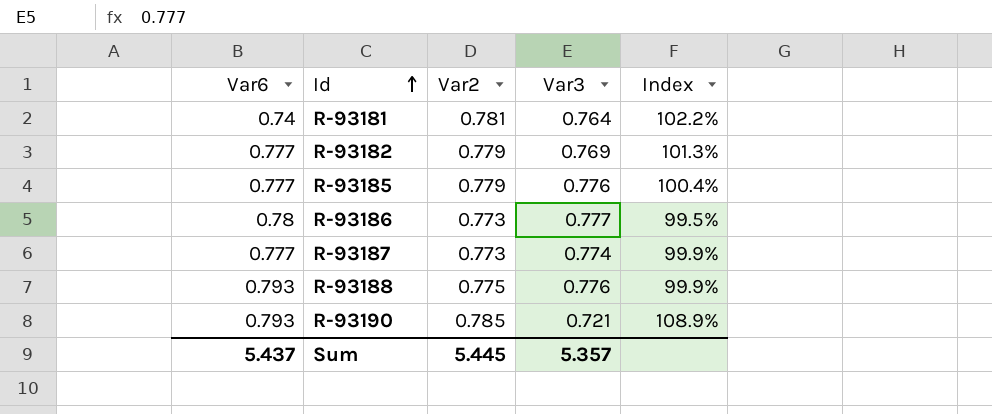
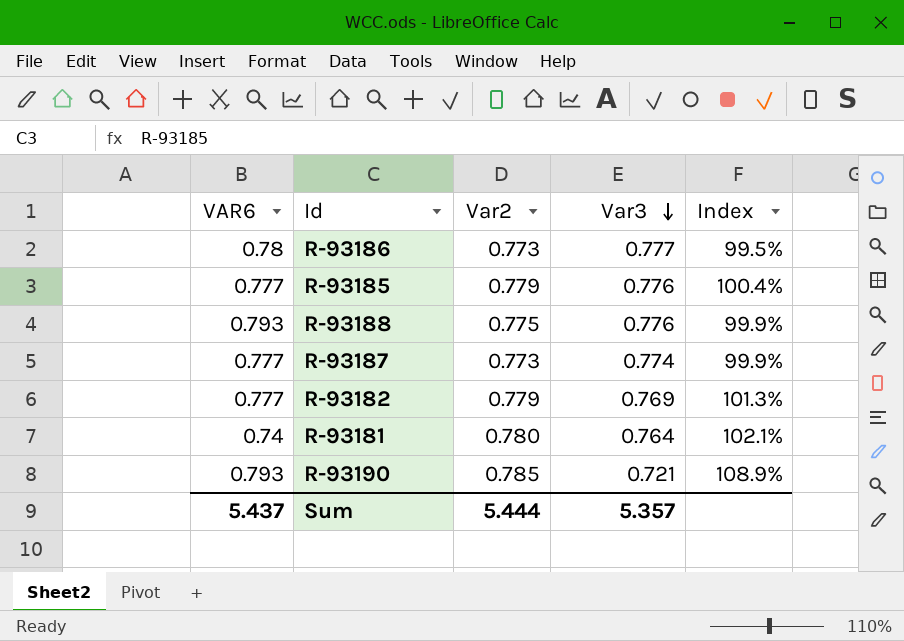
row order: Id ascending -> Var3 descending
column name: Var6 -> VAR6
R-93181 | Var2: 0.781 -> 0.780
R-93181 | Index: 102.2% -> 102.1%
Sum | Var2: 5.445 -> 5.444

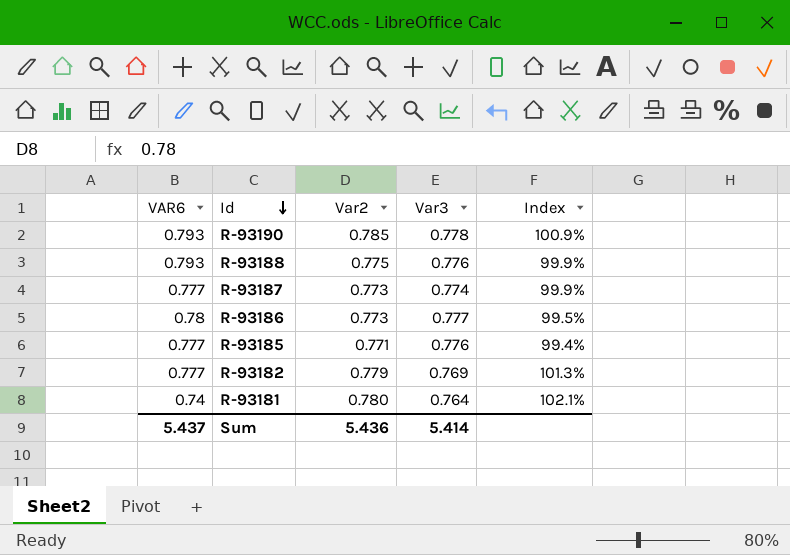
row order: Var3 descending -> Id descending
R-93190 | Var3: 0.721 -> 0.778
R-93190 | Index: 108.9% -> 100.9%
R-93185 | Var2: 0.779 -> 0.771
R-93185 | Index: 100.4% -> 99.4%
Sum | Var2: 5.444 -> 5.436
Sum | Var3: 5.357 -> 5.414

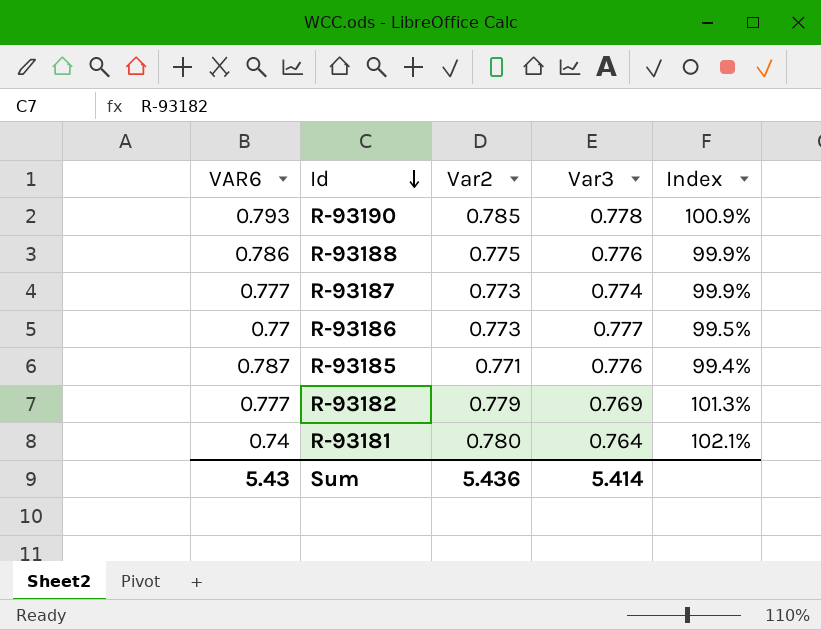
R-93188 | VAR6: 0.793 -> 0.786
R-93186 | VAR6: 0.78 -> 0.77
R-93185 | VAR6: 0.777 -> 0.787
Sum | VAR6: 5.437 -> 5.43

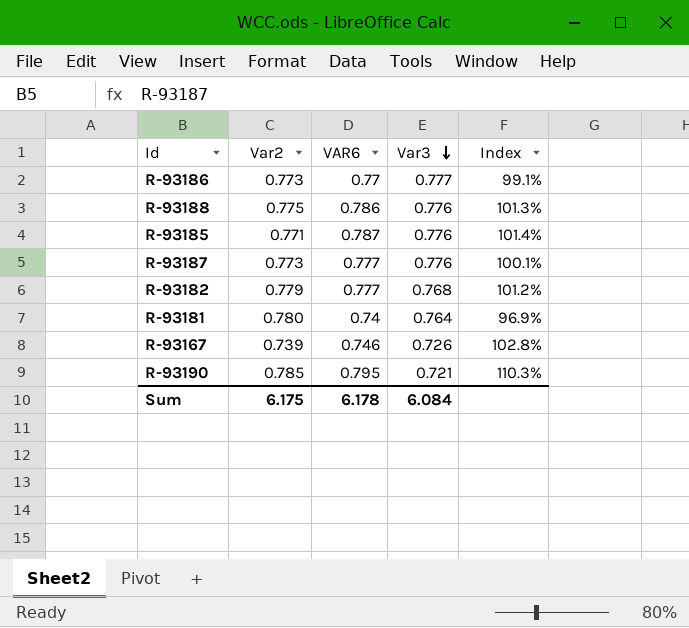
row order: Id descending -> Var3 descending
column VAR6 | position: 1 -> 3
column Index | formula: [Var2] / [Var3] -> [VAR6] / [Var3]
R-93187 | Var3: 0.774 -> 0.776
R-93182 | Var3: 0.769 -> 0.768
row R-93167: none -> 0.739 | 0.746 | 0.726 | 102.8%
R-93190 | VAR6: 0.793 -> 0.795
R-93190 | Var3: 0.778 -> 0.721
Sum | Var2: 5.436 -> 6.175
Sum | VAR6: 5.43 -> 6.178
Sum | Var3: 5.414 -> 6.084

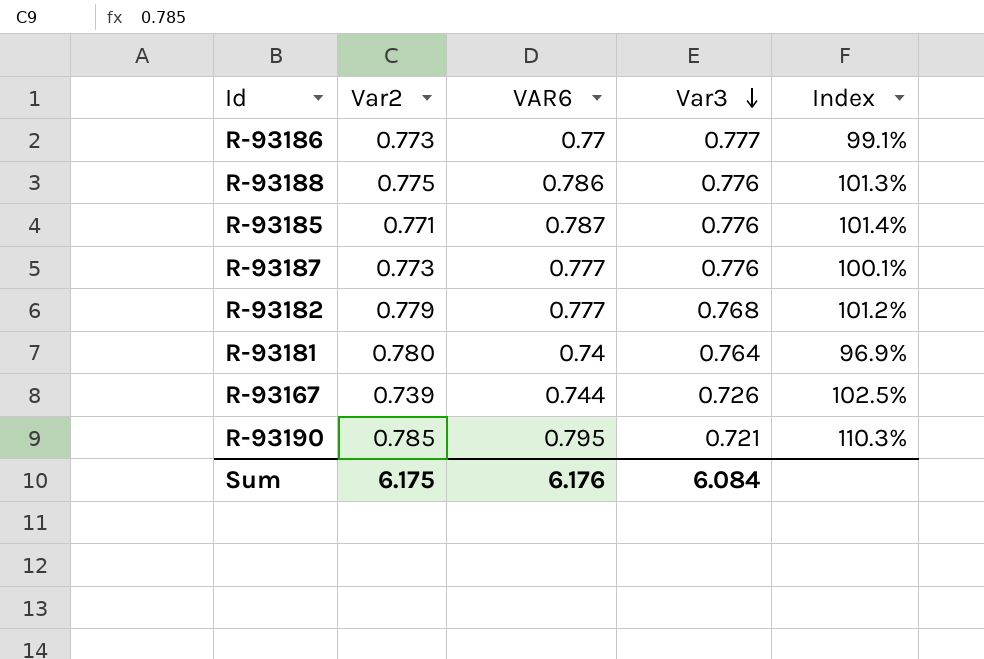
R-93167 | VAR6: 0.746 -> 0.744
R-93167 | Index: 102.8% -> 102.5%
Sum | VAR6: 6.178 -> 6.176

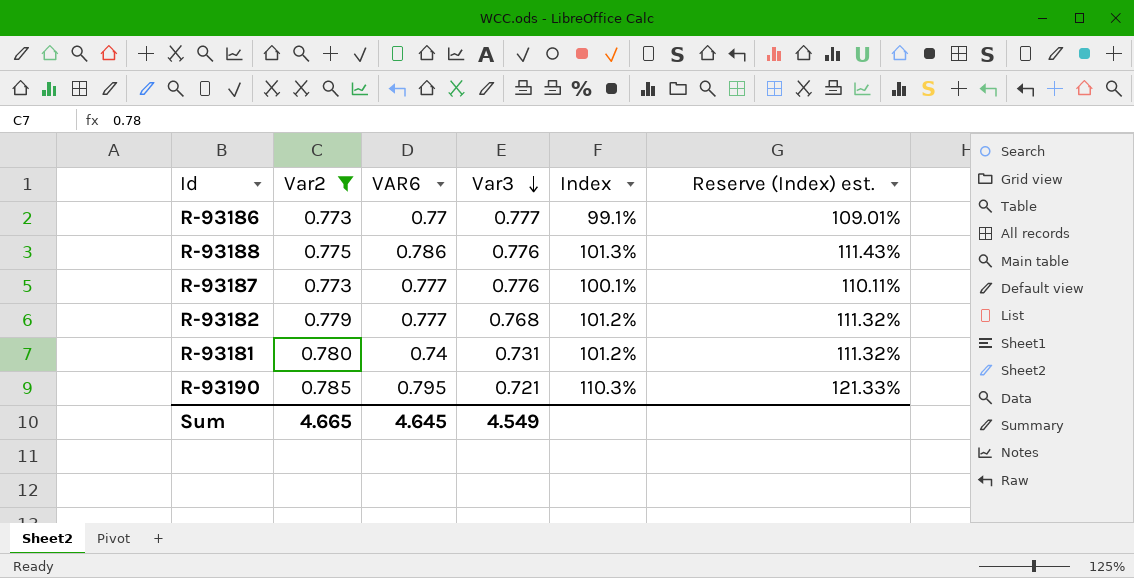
filter: none -> Var2 >= 0.773
column Reserve (Index) est. | formula: none -> [Index] * 1.1
R-93181 | Var3: 0.764 -> 0.731
R-93181 | Index: 96.9% -> 101.2%
Sum | Var2: 6.175 -> 4.665
Sum | VAR6: 6.176 -> 4.645
Sum | Var3: 6.084 -> 4.549

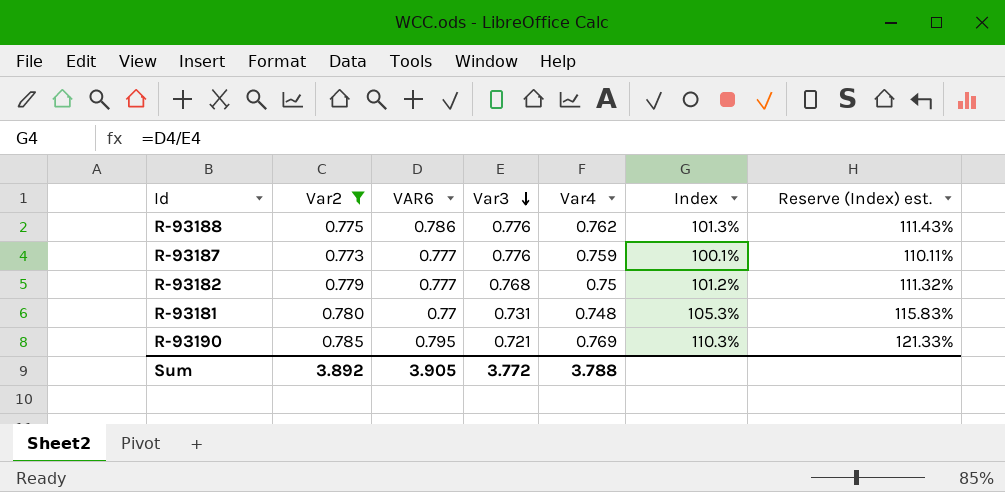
column Var4 | position: none -> 5
row R-93186: 0.773 | 0.77 | 0.777 | 99.1% | 109.01% -> none
R-93181 | VAR6: 0.74 -> 0.77
R-93181 | Index: 101.2% -> 105.3%
R-93181 | Reserve (Index) est.: 111.32% -> 115.83%
Sum | Var2: 4.665 -> 3.892
Sum | VAR6: 4.645 -> 3.905
Sum | Var3: 4.549 -> 3.772

